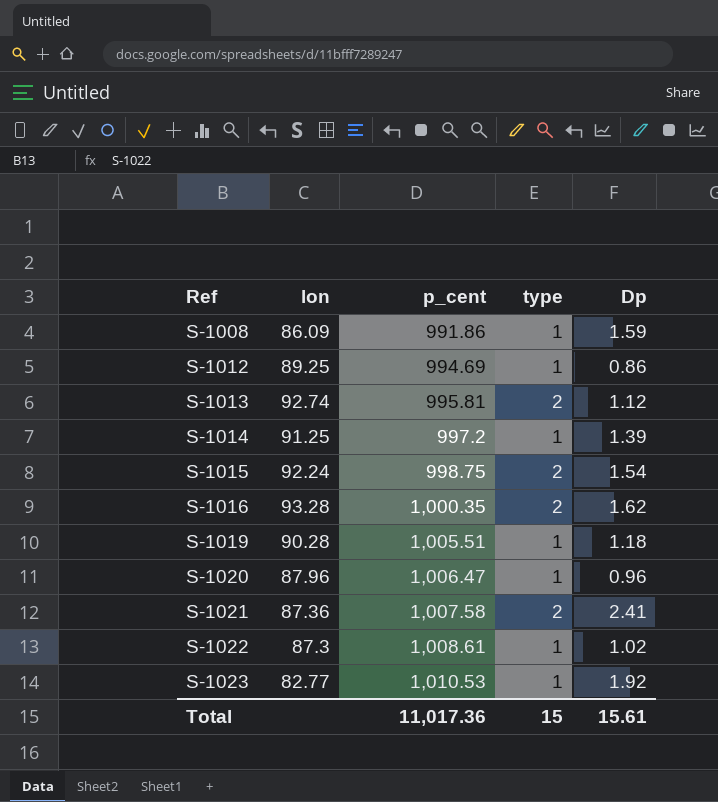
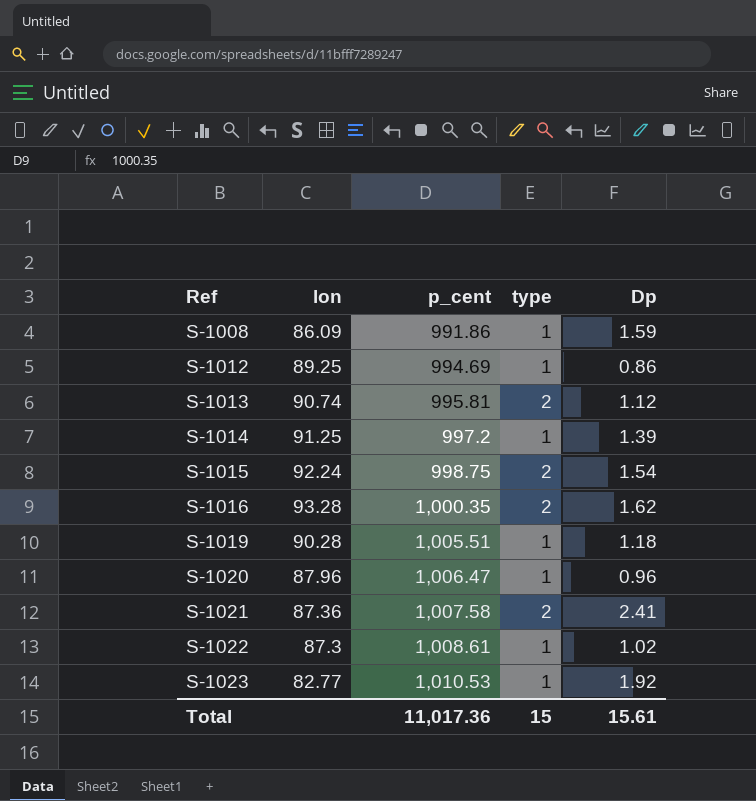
S-1013 | lon: 92.74 -> 90.74

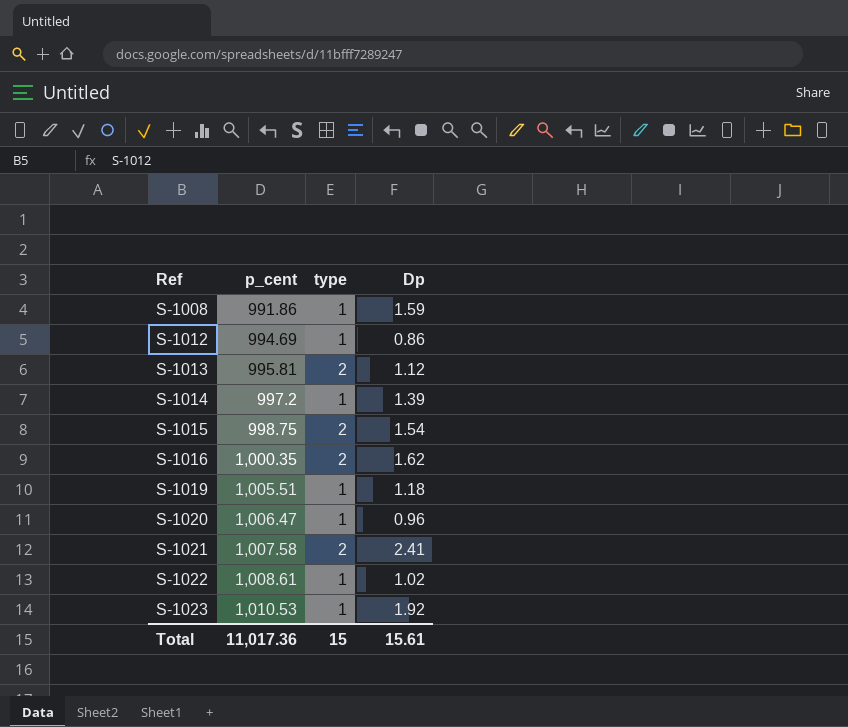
column lon | position: 2 -> none

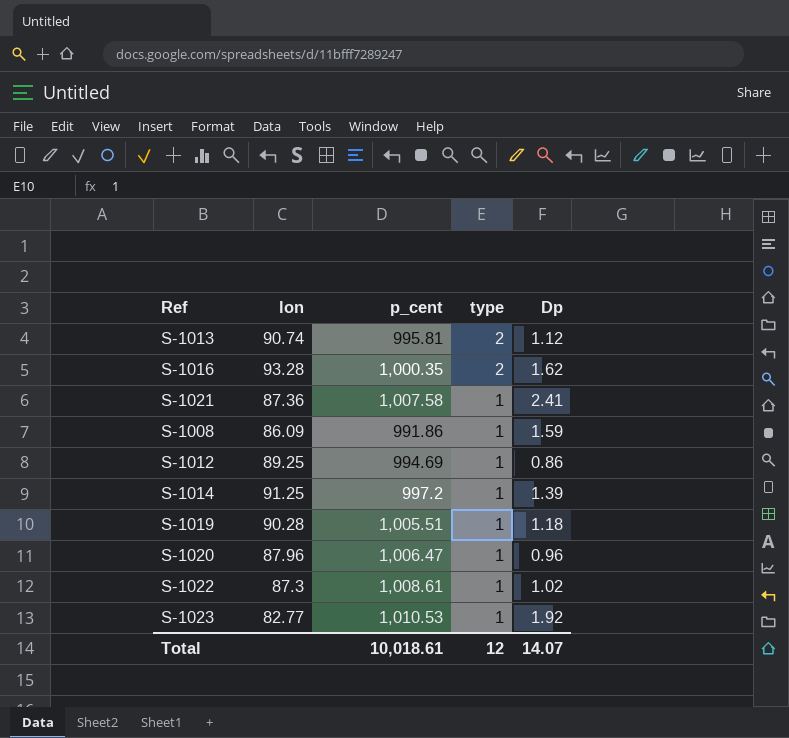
row order: Ref ascending -> type descending
column lon | position: none -> 2
row S-1015: 998.75 | 2 | 1.54 -> none
S-1021 | type: 2 -> 1
Total | p_cent: 11,017.36 -> 10,018.61
Total | type: 15 -> 12
Total | Dp: 15.61 -> 14.07

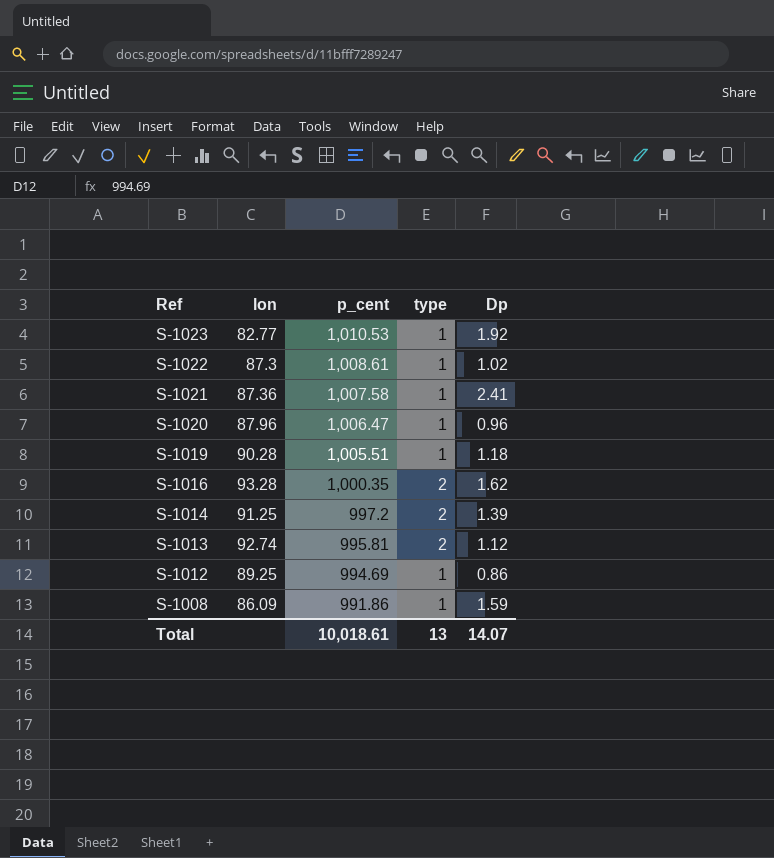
row order: type descending -> Ref descending
S-1014 | type: 1 -> 2
S-1013 | lon: 90.74 -> 92.74
Total | type: 12 -> 13

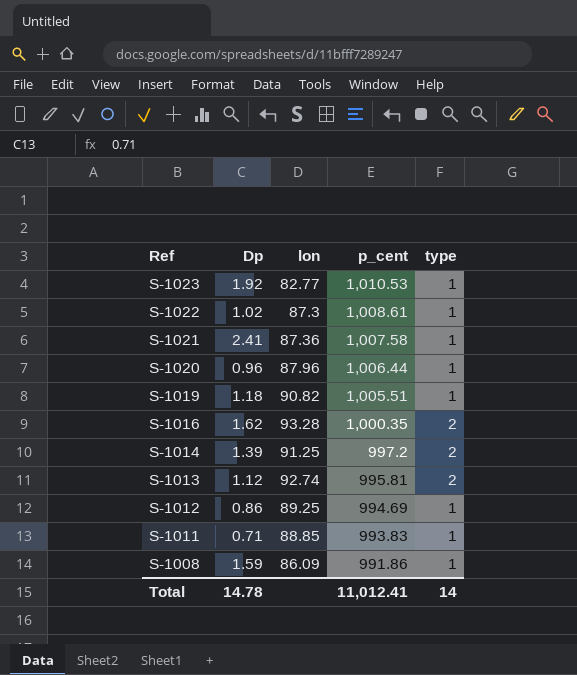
column Dp | position: 5 -> 2
S-1020 | p_cent: 1,006.47 -> 1,006.44
S-1019 | lon: 90.28 -> 90.82
row S-1011: none -> 0.71 | 88.85 | 993.83 | 1
Total | Dp: 14.07 -> 14.78
Total | p_cent: 10,018.61 -> 11,012.41
Total | type: 13 -> 14

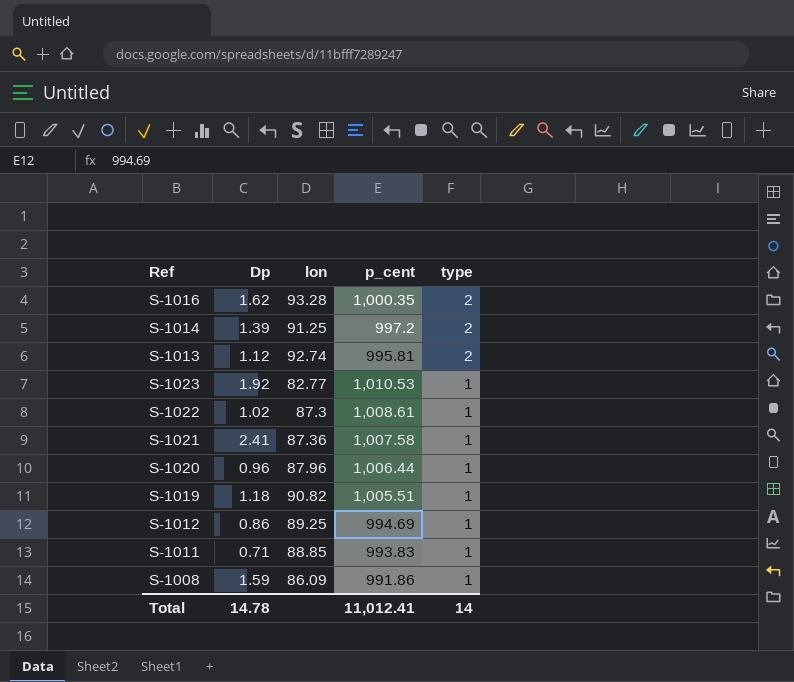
row order: Ref descending -> type descending

